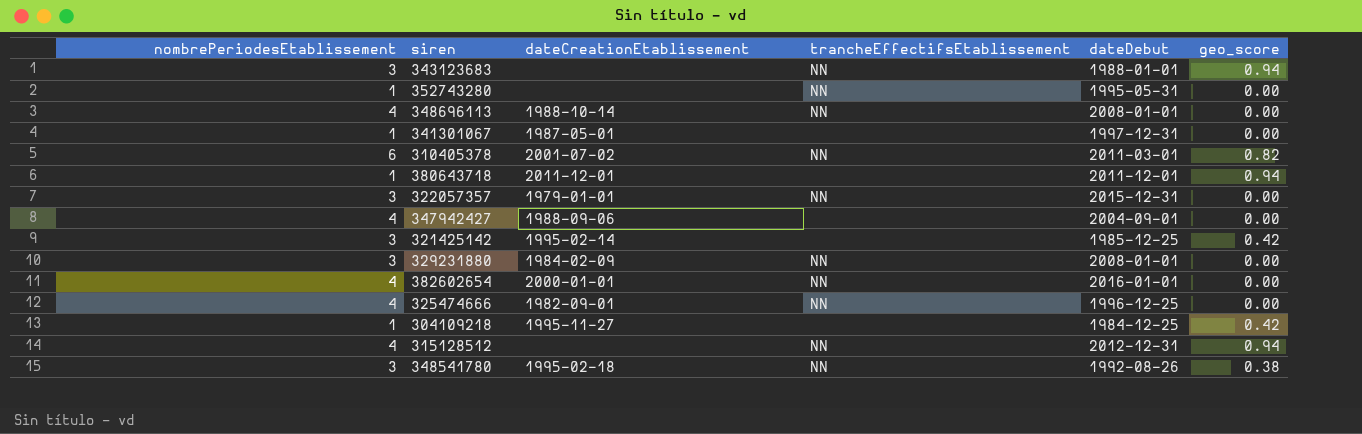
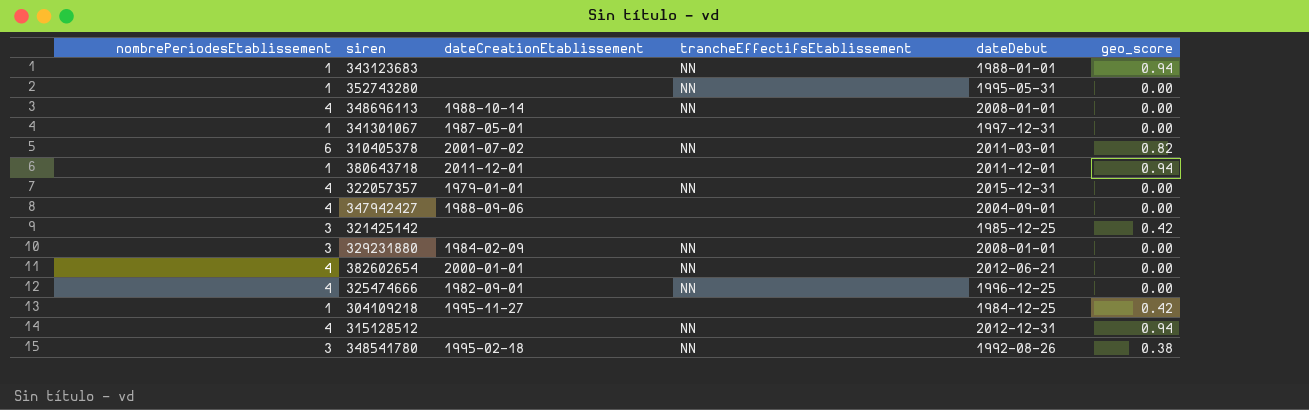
343123683 | nombrePeriodesEtablissement: 3 -> 1
322057357 | nombrePeriodesEtablissement: 3 -> 4
321425142 | dateCreationEtablissement: 1995-02-14 -> none
382602654 | dateDebut: 2016-01-01 -> 2012-06-21

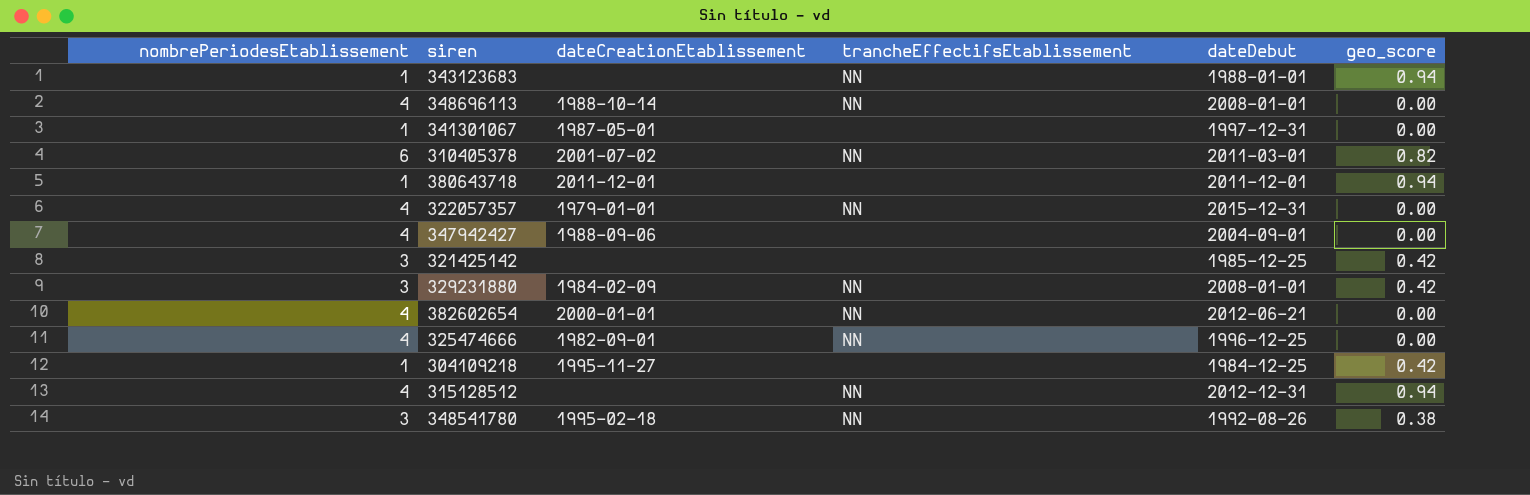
row 352743280: 1 | none | NN | 1995-05-31 | 0.00 -> none
329231880 | geo_score: 0.00 -> 0.42

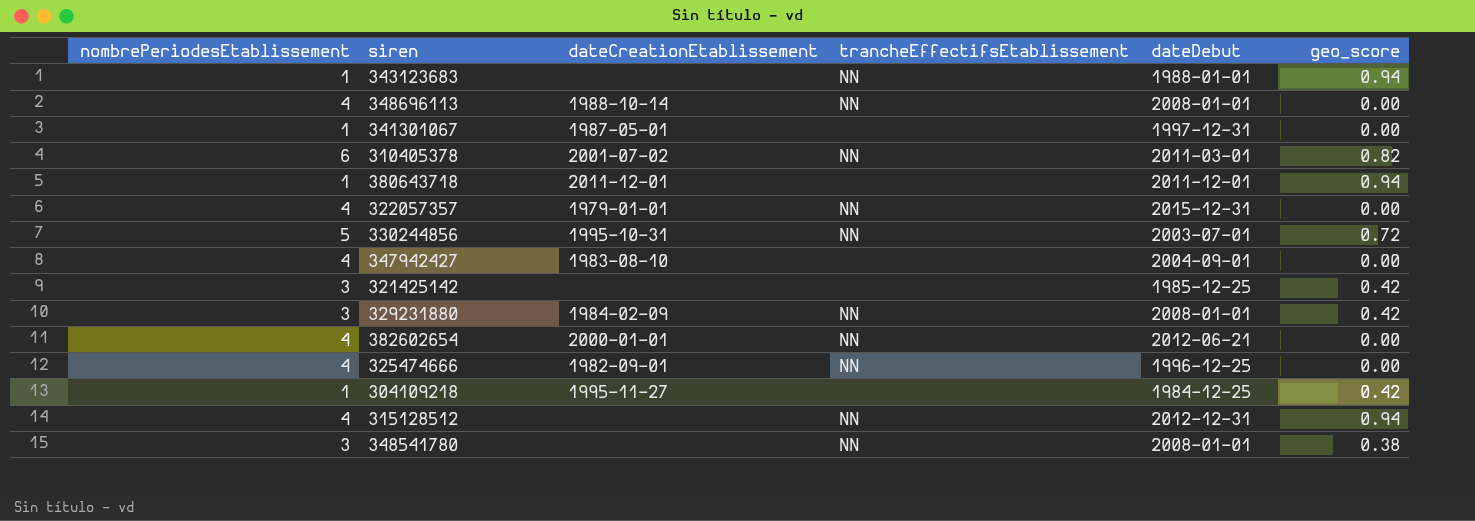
row 330244856: none -> 5 | 1995-10-31 | NN | 2003-07-01 | 0.72
347942427 | dateCreationEtablissement: 1988-09-06 -> 1983-08-10
348541780 | dateCreationEtablissement: 1995-02-18 -> none
348541780 | dateDebut: 1992-08-26 -> 2008-01-01

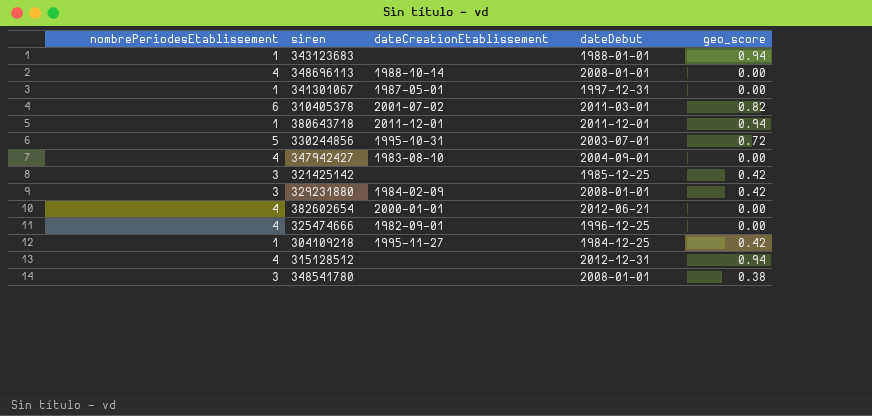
column trancheEffectifsEtablissement | position: 4 -> none
row 322057357: 4 | 1979-01-01 | NN | 2015-12-31 | 0.00 -> none

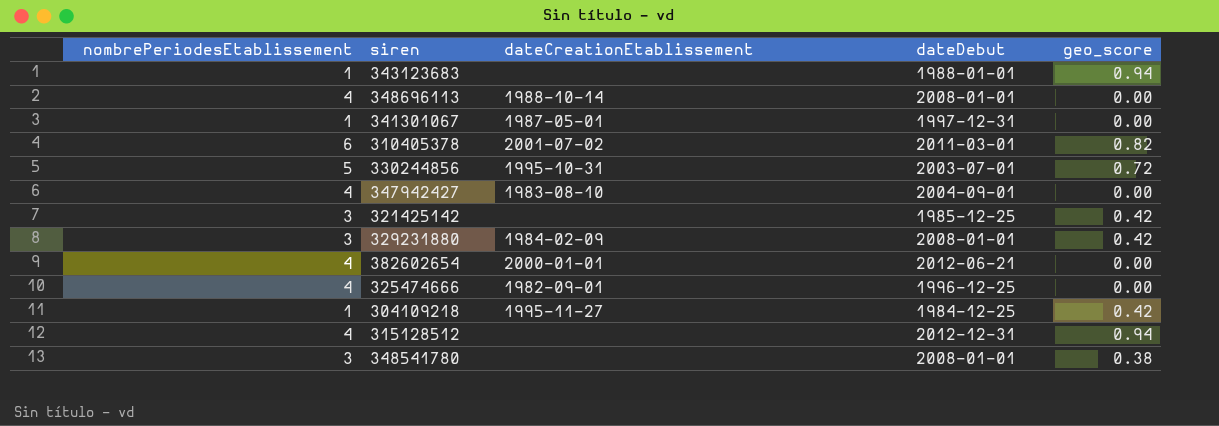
row 380643718: 1 | 2011-12-01 | 2011-12-01 | 0.94 -> none

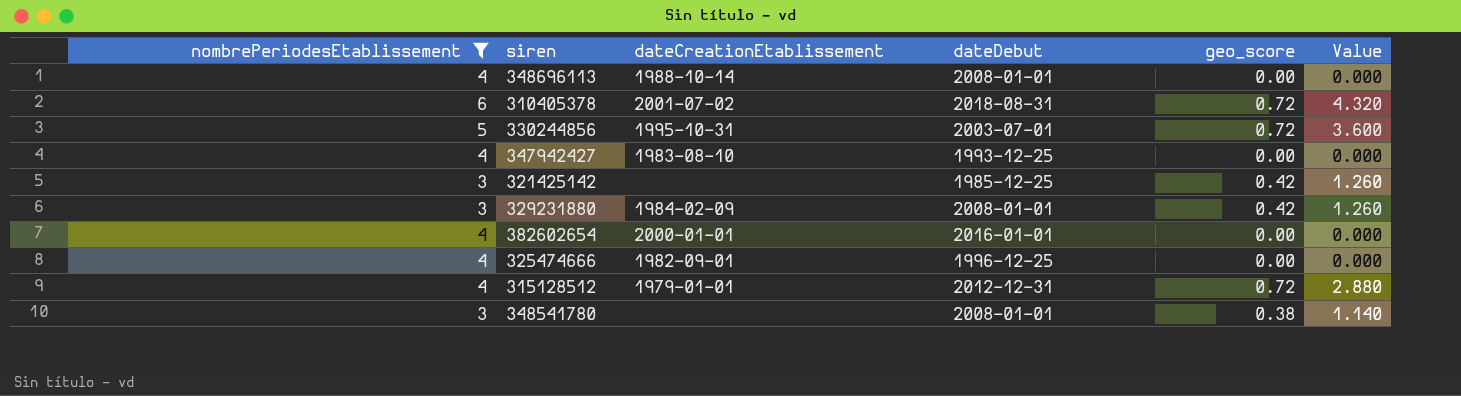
filter: none -> nombrePeriodesEtablissement != 1
column Value | formula: none -> [nombrePeriodesEtablissement] * [geo_score]
310405378 | dateDebut: 2011-03-01 -> 2018-08-31
310405378 | geo_score: 0.82 -> 0.72
347942427 | dateDebut: 2004-09-01 -> 1993-12-25
382602654 | dateDebut: 2012-06-21 -> 2016-01-01
315128512 | dateCreationEtablissement: none -> 1979-01-01
315128512 | geo_score: 0.94 -> 0.72

